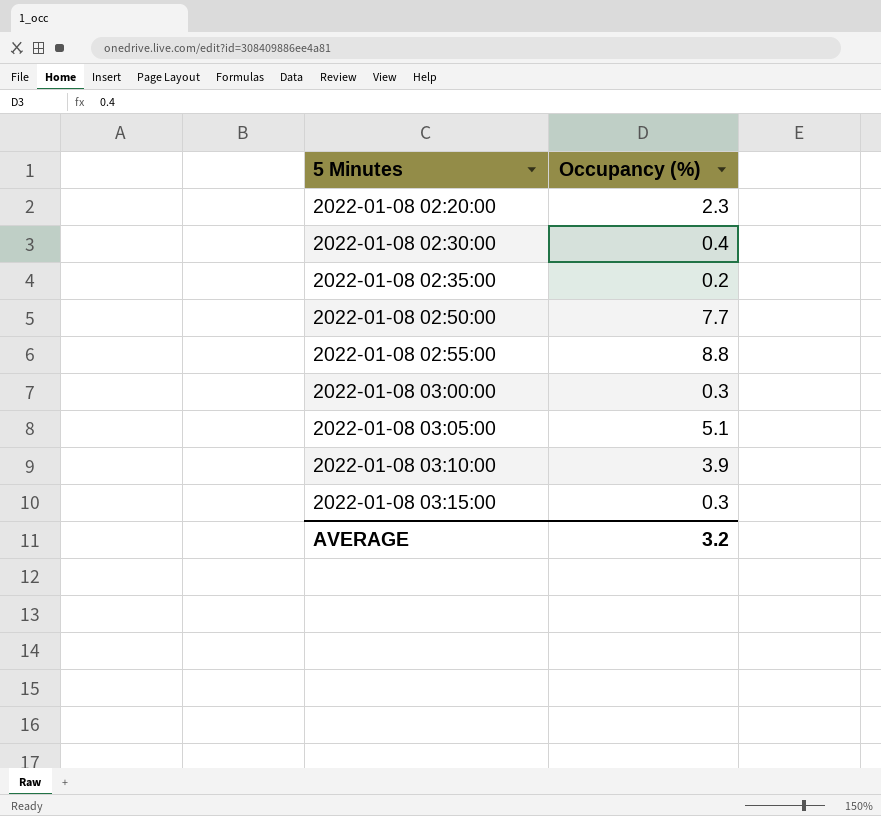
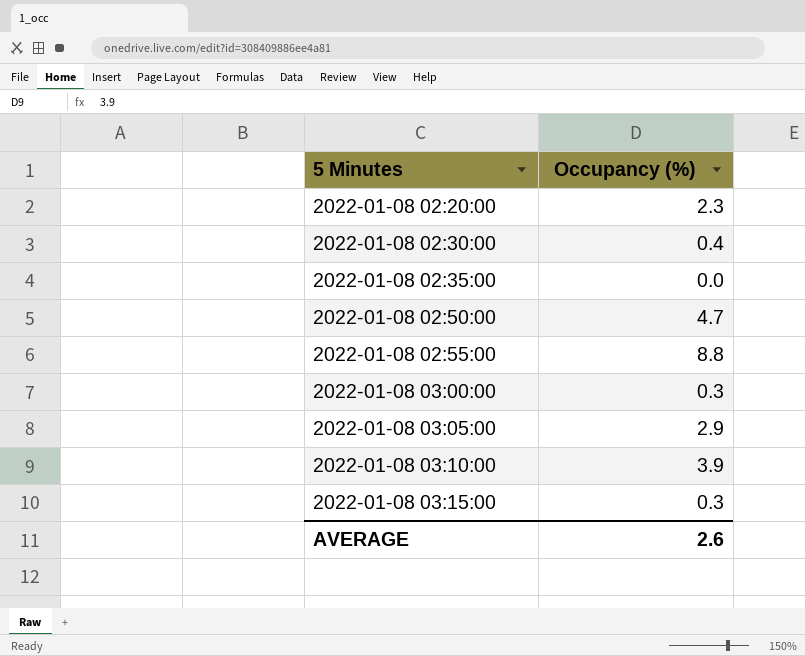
2022-01-08 02:35:00 | Occupancy (%): 0.2 -> 0.0
2022-01-08 02:50:00 | Occupancy (%): 7.7 -> 4.7
2022-01-08 03:05:00 | Occupancy (%): 5.1 -> 2.9
AVERAGE | Occupancy (%): 3.2 -> 2.6

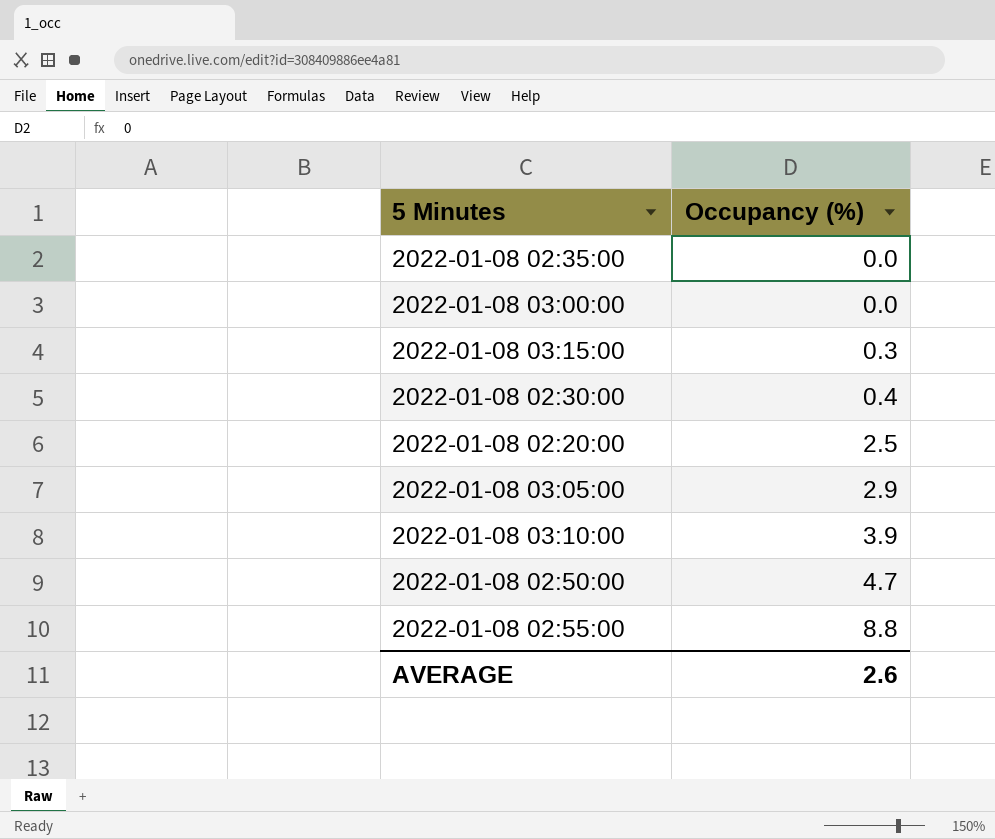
row order: 5 Minutes ascending -> Occupancy (%) ascending
2022-01-08 03:00:00 | Occupancy (%): 0.3 -> 0.0
2022-01-08 02:20:00 | Occupancy (%): 2.3 -> 2.5

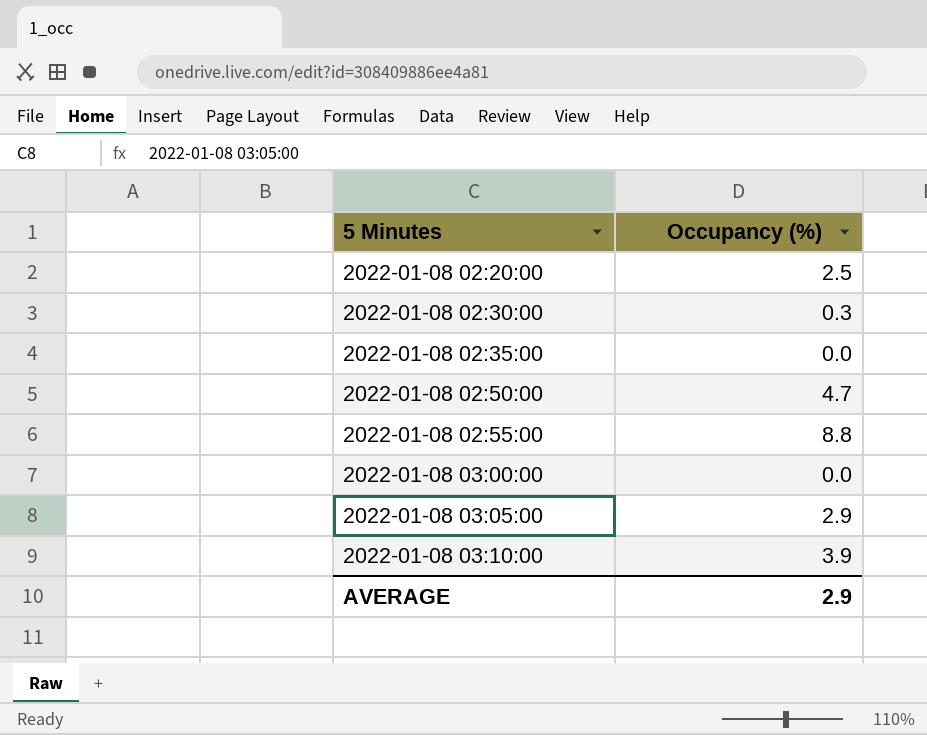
row order: Occupancy (%) ascending -> 5 Minutes ascending
row 2022-01-08 03:15:00: 0.3 -> none
2022-01-08 02:30:00 | Occupancy (%): 0.4 -> 0.3
AVERAGE | Occupancy (%): 2.6 -> 2.9

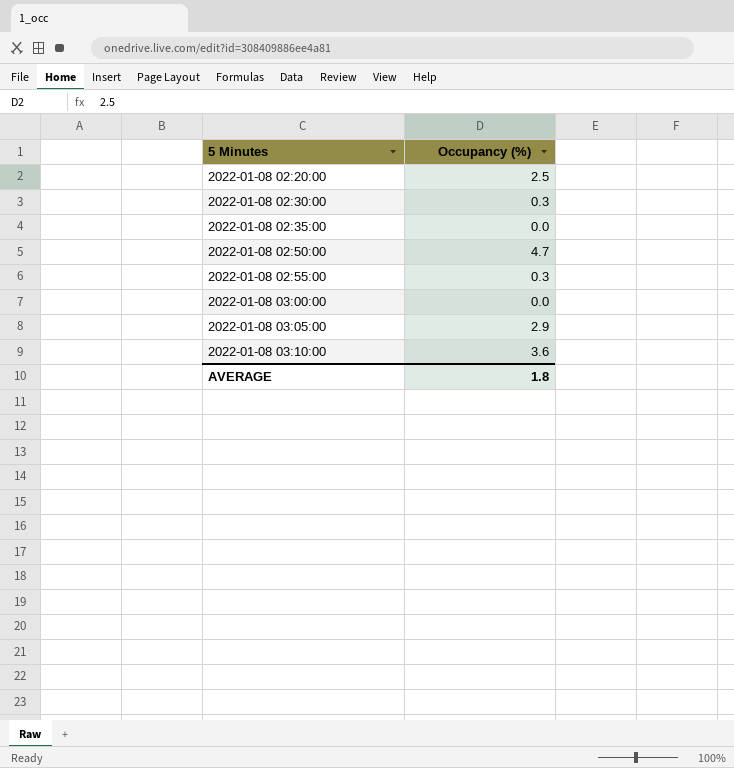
2022-01-08 02:55:00 | Occupancy (%): 8.8 -> 0.3
2022-01-08 03:10:00 | Occupancy (%): 3.9 -> 3.6
AVERAGE | Occupancy (%): 2.9 -> 1.8

